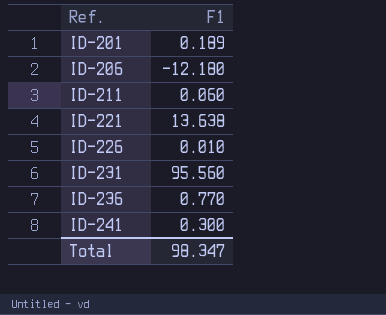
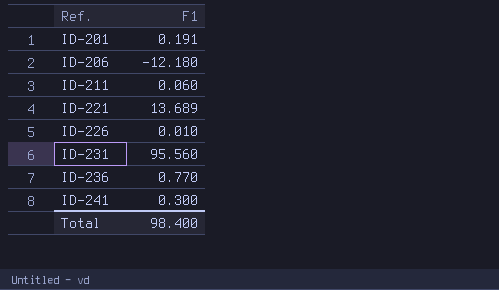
ID-201 | F1: 0.189 -> 0.191
ID-221 | F1: 13.638 -> 13.689
Total | F1: 98.347 -> 98.400

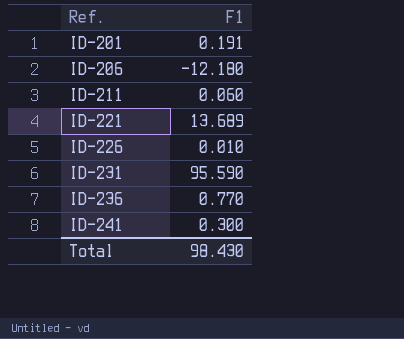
ID-231 | F1: 95.560 -> 95.590
Total | F1: 98.400 -> 98.430

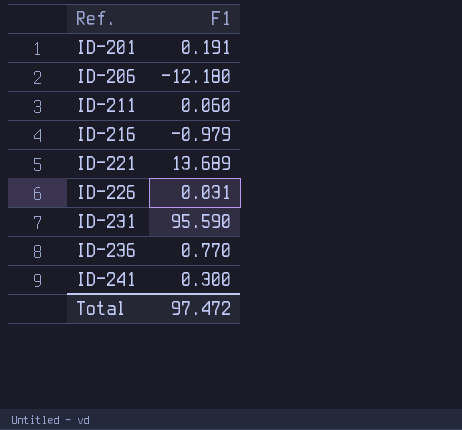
row ID-216: none -> -0.979
ID-226 | F1: 0.010 -> 0.031
Total | F1: 98.430 -> 97.472

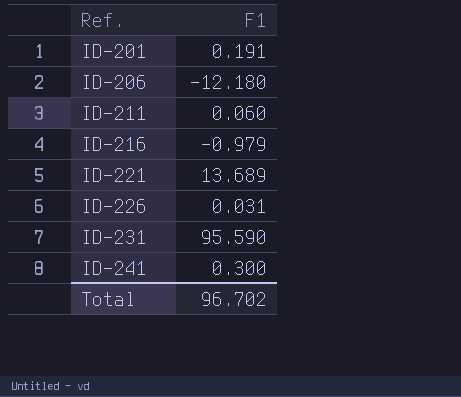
row ID-236: 0.770 -> none
Total | F1: 97.472 -> 96.702

